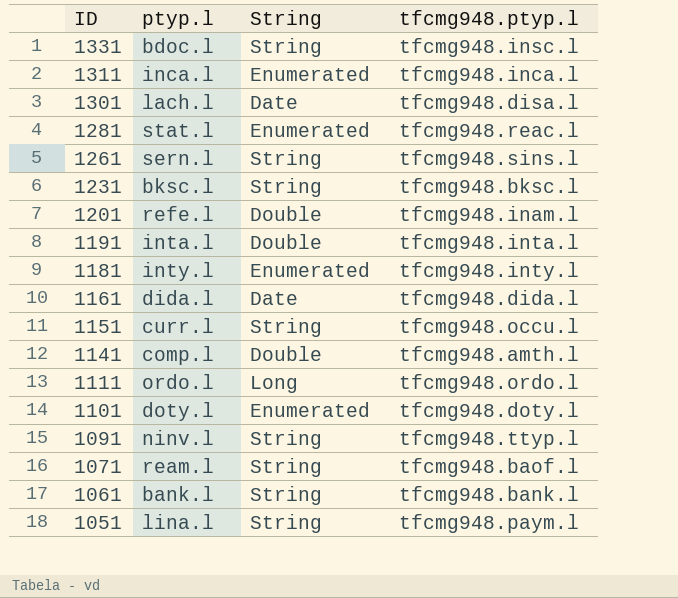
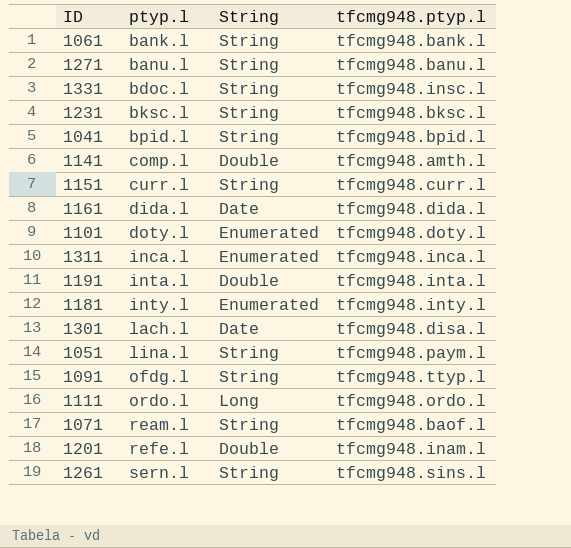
row order: ID descending -> ptyp.l ascending
row 1281: stat.l | Enumerated | tfcmg948.reac.l -> none
row 1271: none -> banu.l | String | tfcmg948.banu.l
row 1041: none -> bpid.l | String | tfcmg948.bpid.l
1151 | tfcmg948.ptyp.l: tfcmg948.occu.l -> tfcmg948.curr.l
1091 | ptyp.l: ninv.l -> ofdg.l

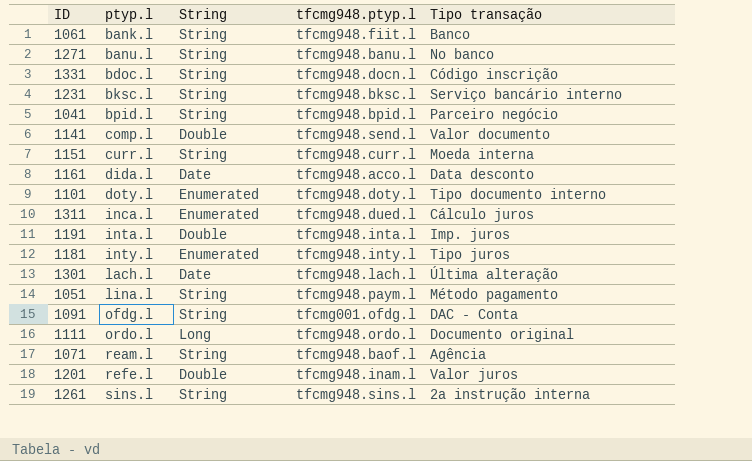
column Tipo transação | position: none -> 5
1061 | tfcmg948.ptyp.l: tfcmg948.bank.l -> tfcmg948.fiit.l
1331 | tfcmg948.ptyp.l: tfcmg948.insc.l -> tfcmg948.docn.l
1141 | tfcmg948.ptyp.l: tfcmg948.amth.l -> tfcmg948.send.l
1161 | tfcmg948.ptyp.l: tfcmg948.dida.l -> tfcmg948.acco.l
1311 | tfcmg948.ptyp.l: tfcmg948.inca.l -> tfcmg948.dued.l
1301 | tfcmg948.ptyp.l: tfcmg948.disa.l -> tfcmg948.lach.l
1091 | tfcmg948.ptyp.l: tfcmg948.ttyp.l -> tfcmg001.ofdg.l
1261 | ptyp.l: sern.l -> sins.l

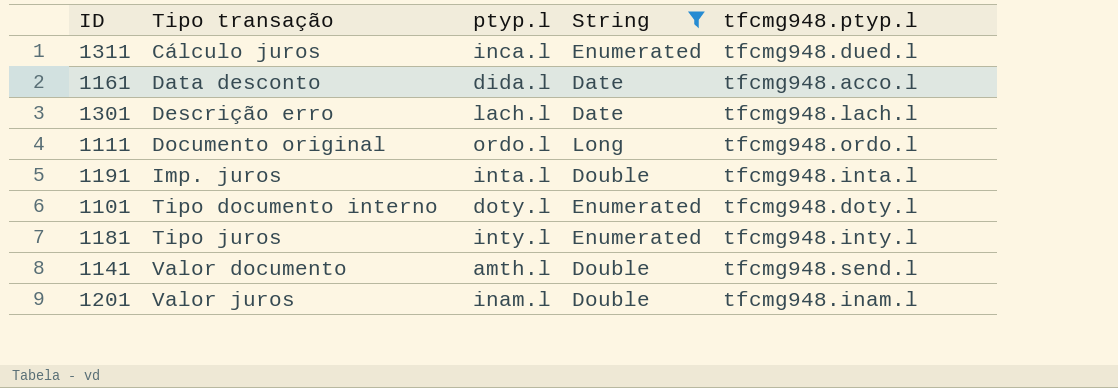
filter: none -> String != String
row order: ptyp.l ascending -> Tipo transação ascending
column Tipo transação | position: 5 -> 2
1301 | Tipo transação: Última alteração -> Descrição erro
1141 | ptyp.l: comp.l -> amth.l
1201 | ptyp.l: refe.l -> inam.l

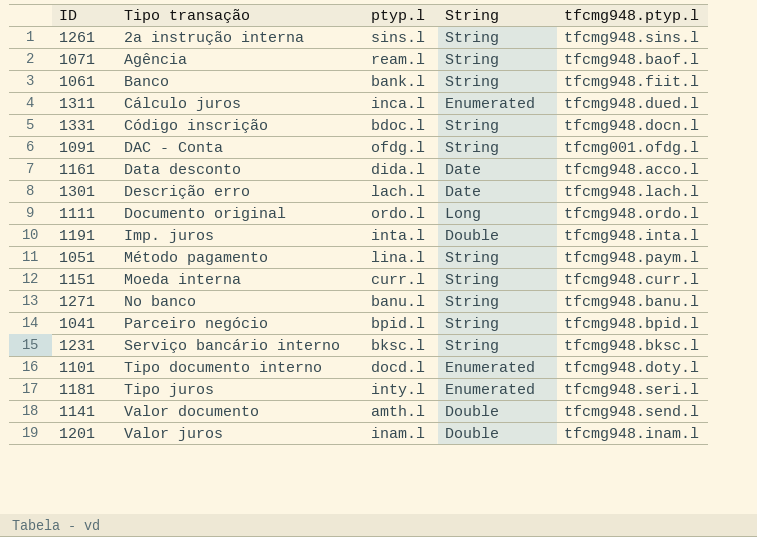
filter: String != String -> none
1101 | ptyp.l: doty.l -> docd.l
1181 | tfcmg948.ptyp.l: tfcmg948.inty.l -> tfcmg948.seri.l

